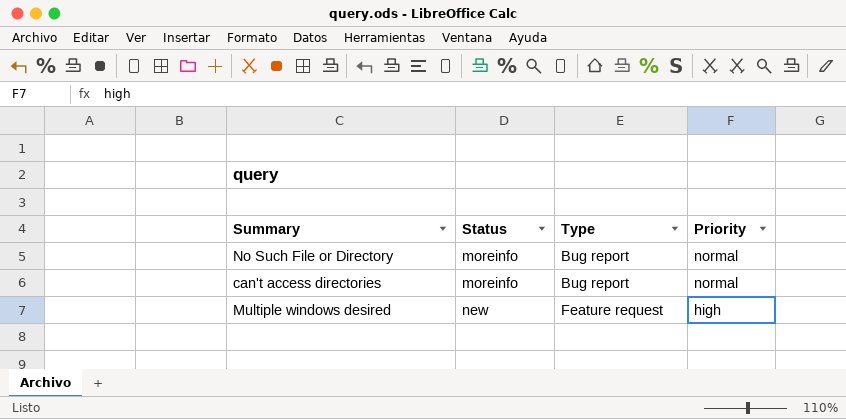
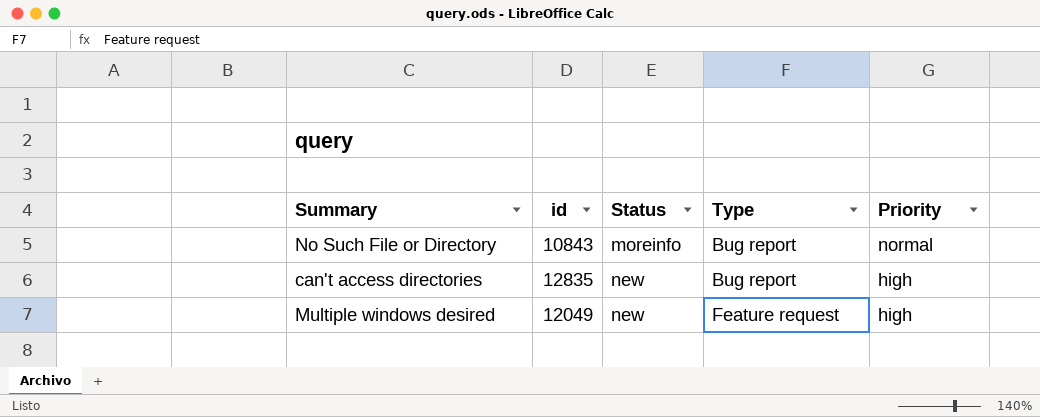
column id | position: none -> 2
can't access directories | Status: moreinfo -> new
can't access directories | Priority: normal -> high

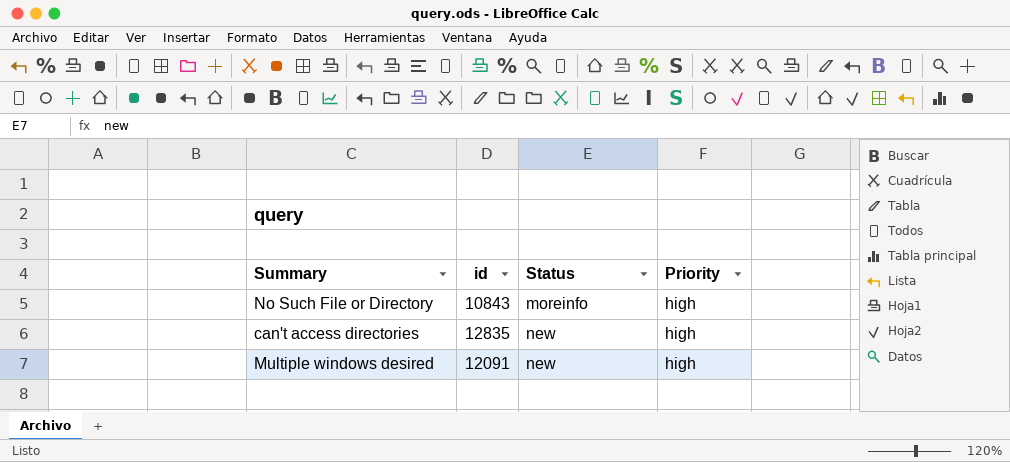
column Type | position: 4 -> none
No Such File or Directory | Priority: normal -> high
Multiple windows desired | id: 12049 -> 12091

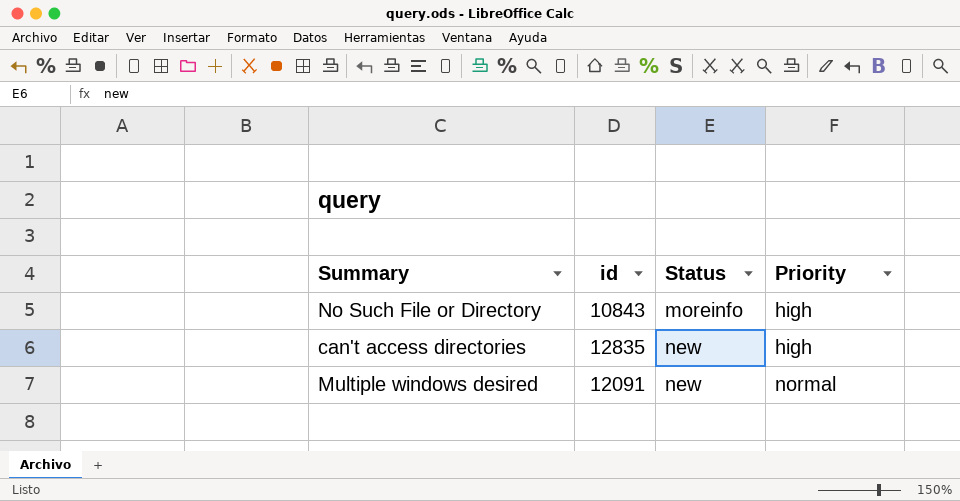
Multiple windows desired | Priority: high -> normal

